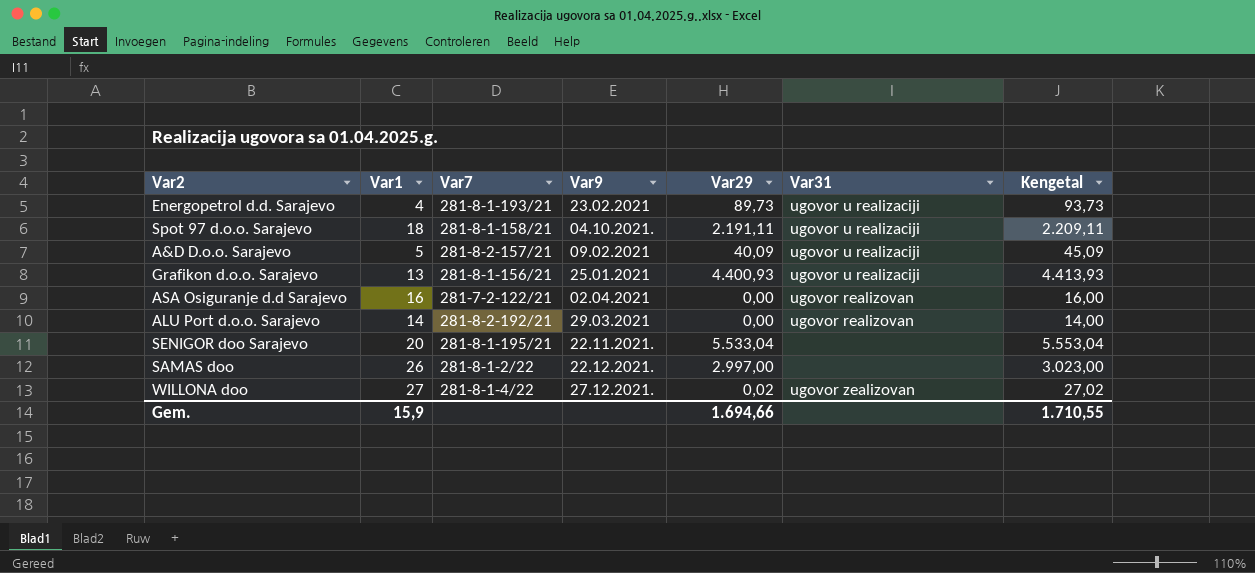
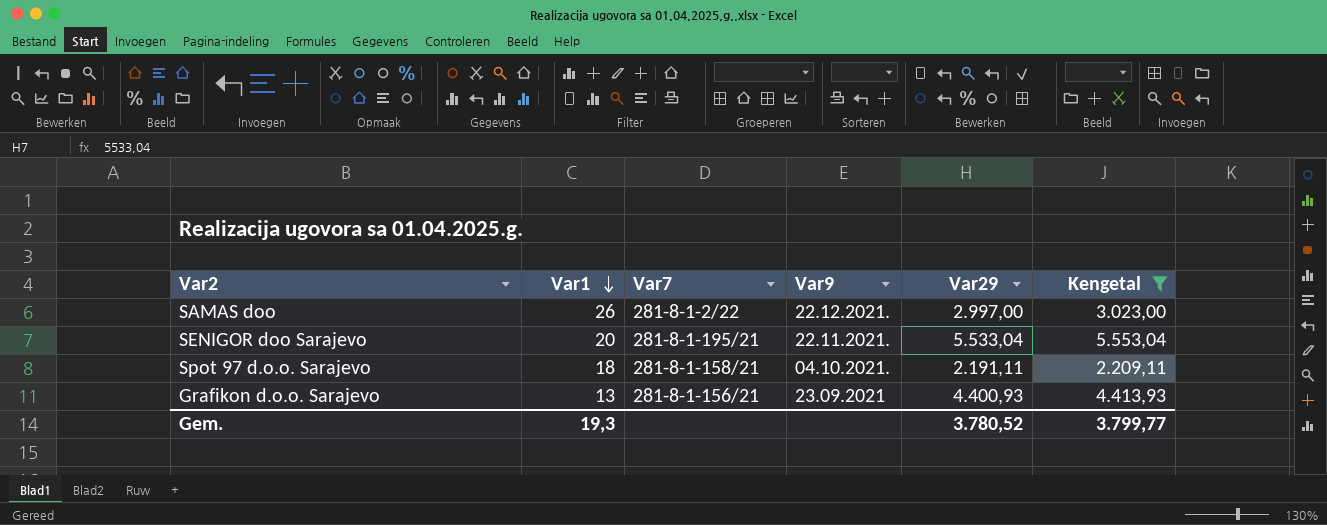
filter: none -> Kengetal >= 2.209,11
row order: none -> Var1 descending
column Var31 | position: 6 -> none
Grafikon d.o.o. Sarajevo | Var9: 25.01.2021 -> 23.09.2021
Gem. | Var1: 15,9 -> 19,3
Gem. | Var29: 1.694,66 -> 3.780,52
Gem. | Kengetal: 1.710,55 -> 3.799,77

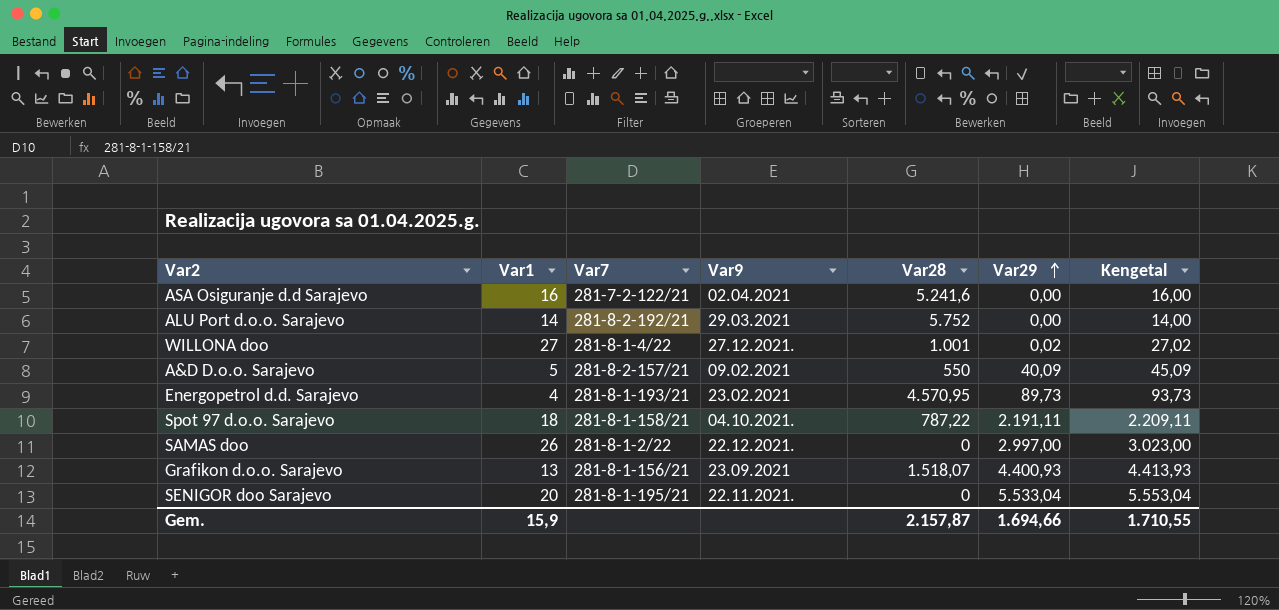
filter: Kengetal >= 2.209,11 -> none
row order: Var1 descending -> Var29 ascending
column Var28 | position: none -> 5
Gem. | Var1: 19,3 -> 15,9
Gem. | Var29: 3.780,52 -> 1.694,66
Gem. | Kengetal: 3.799,77 -> 1.710,55

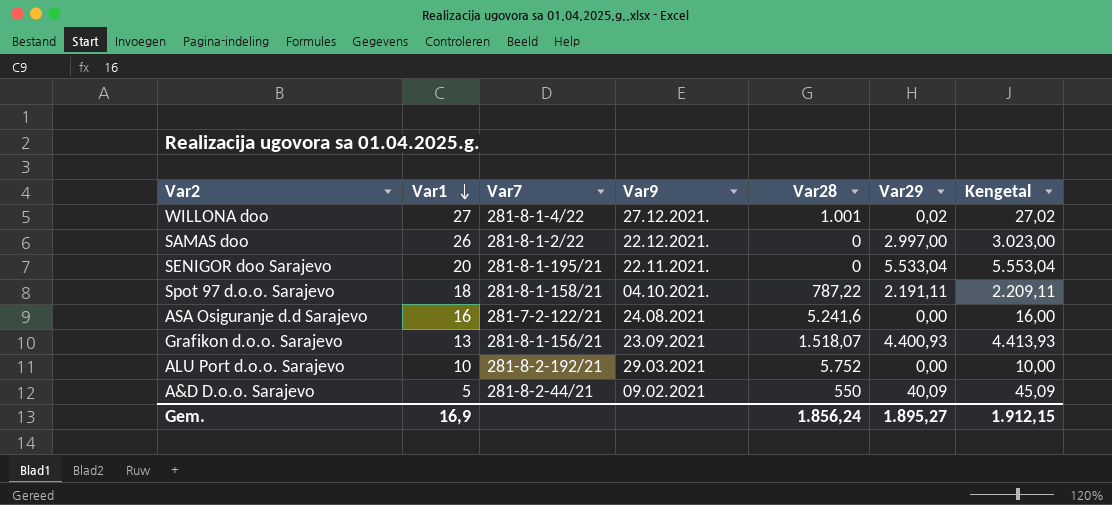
row order: Var29 ascending -> Var1 descending
row Energopetrol d.d. Sarajevo: 4 | 281-8-1-193/21 | 23.02.2021 | 4.570,95 | 89,73 | 93,73 -> none
ASA Osiguranje d.d Sarajevo | Var9: 02.04.2021 -> 24.08.2021
ALU Port d.o.o. Sarajevo | Var1: 14 -> 10
ALU Port d.o.o. Sarajevo | Kengetal: 14,00 -> 10,00
A&D D.o.o. Sarajevo | Var7: 281-8-2-157/21 -> 281-8-2-44/21
Gem. | Var1: 15,9 -> 16,9
Gem. | Var28: 2.157,87 -> 1.856,24
Gem. | Var29: 1.694,66 -> 1.895,27
Gem. | Kengetal: 1.710,55 -> 1.912,15

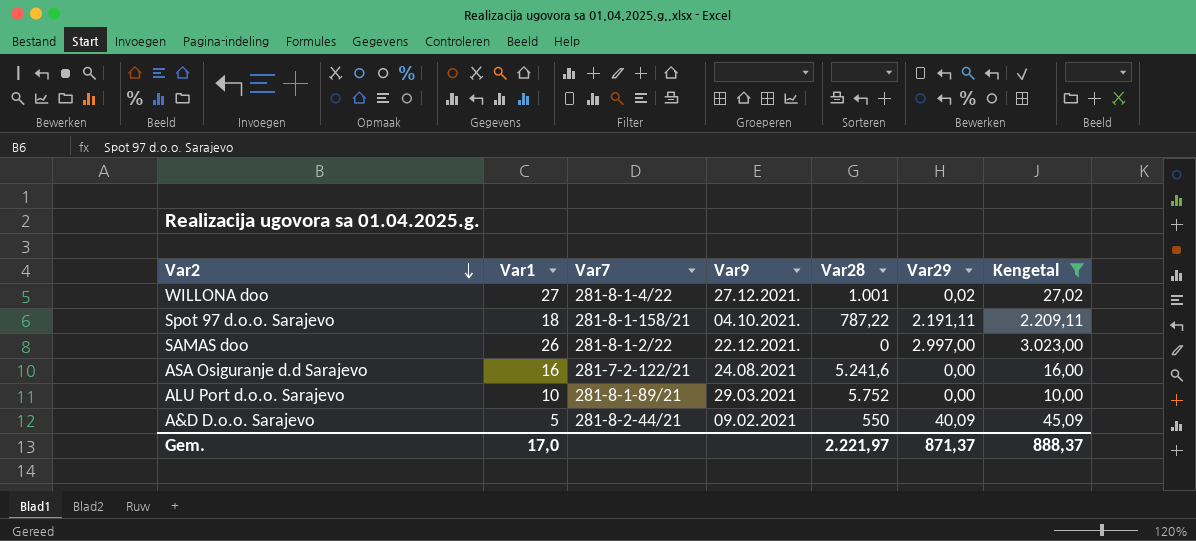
filter: none -> Kengetal <= 3.023,00
row order: Var1 descending -> Var2 descending
ALU Port d.o.o. Sarajevo | Var7: 281-8-2-192/21 -> 281-8-1-89/21
Gem. | Var1: 16,9 -> 17,0
Gem. | Var28: 1.856,24 -> 2.221,97
Gem. | Var29: 1.895,27 -> 871,37
Gem. | Kengetal: 1.912,15 -> 888,37

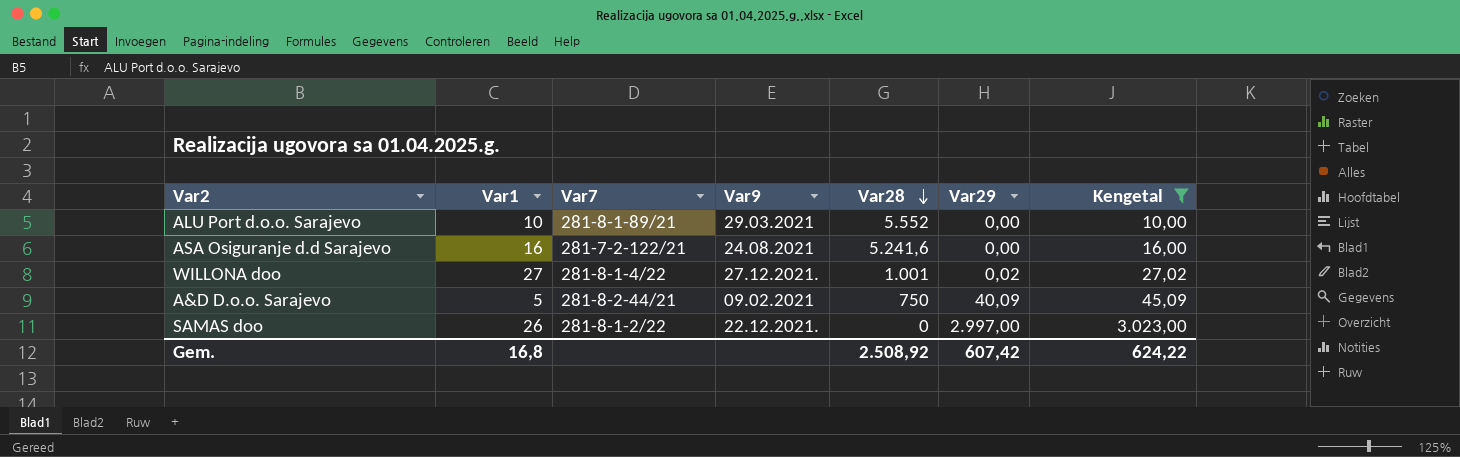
row order: Var2 descending -> Var28 descending
row Spot 97 d.o.o. Sarajevo: 18 | 281-8-1-158/21 | 04.10.2021. | 787,22 | 2.191,11 | 2.209,11 -> none
ALU Port d.o.o. Sarajevo | Var28: 5.752 -> 5.552
A&D D.o.o. Sarajevo | Var28: 550 -> 750
Gem. | Var1: 17,0 -> 16,8
Gem. | Var28: 2.221,97 -> 2.508,92
Gem. | Var29: 871,37 -> 607,42
Gem. | Kengetal: 888,37 -> 624,22

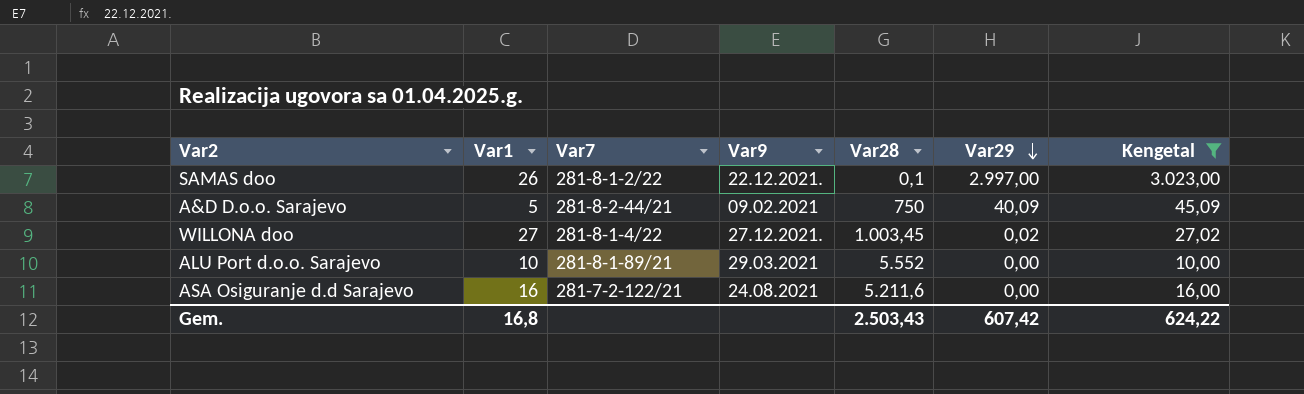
row order: Var28 descending -> Var29 descending
SAMAS doo | Var28: 0 -> 0,1
WILLONA doo | Var28: 1.001 -> 1.003,45
ASA Osiguranje d.d Sarajevo | Var28: 5.241,6 -> 5.211,6
Gem. | Var28: 2.508,92 -> 2.503,43

